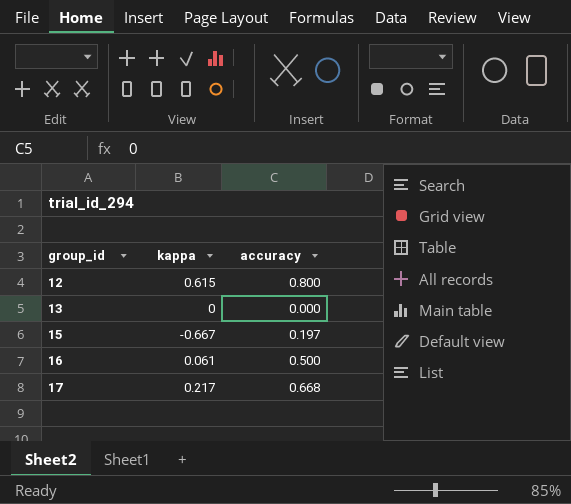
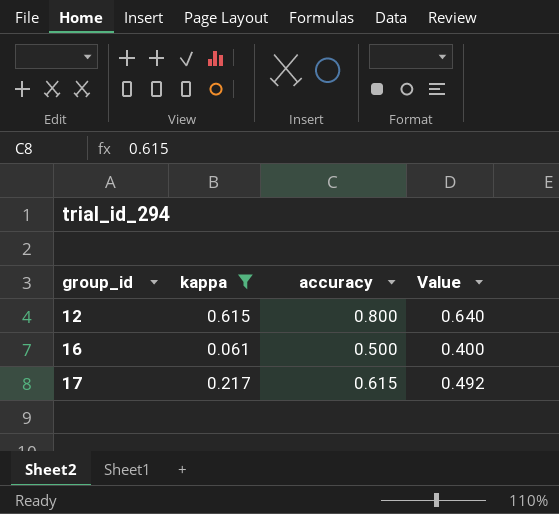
filter: none -> kappa >= 0.061
column Value | formula: none -> [accuracy] * 0.8
17 | accuracy: 0.668 -> 0.615

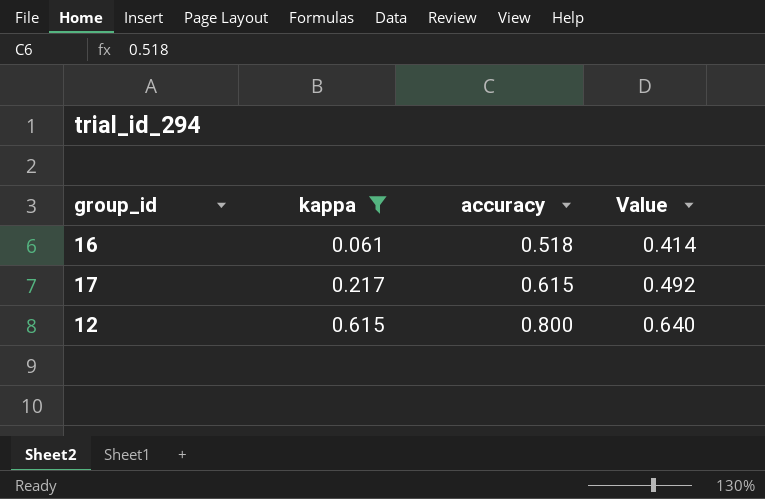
row order: group_id ascending -> kappa ascending
16 | accuracy: 0.500 -> 0.518
16 | Value: 0.400 -> 0.414

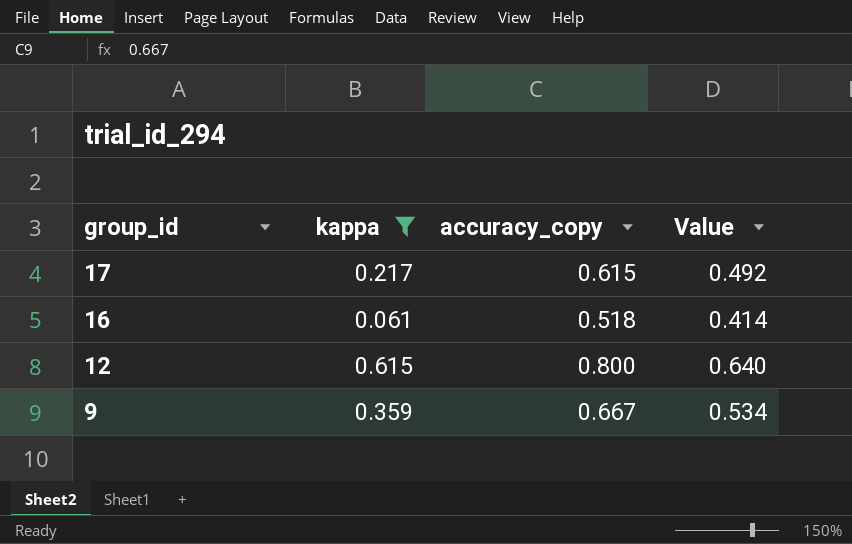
row order: kappa ascending -> group_id descending
column name: accuracy -> accuracy_copy
row 9: none -> 0.359 | 0.667 | 0.534

